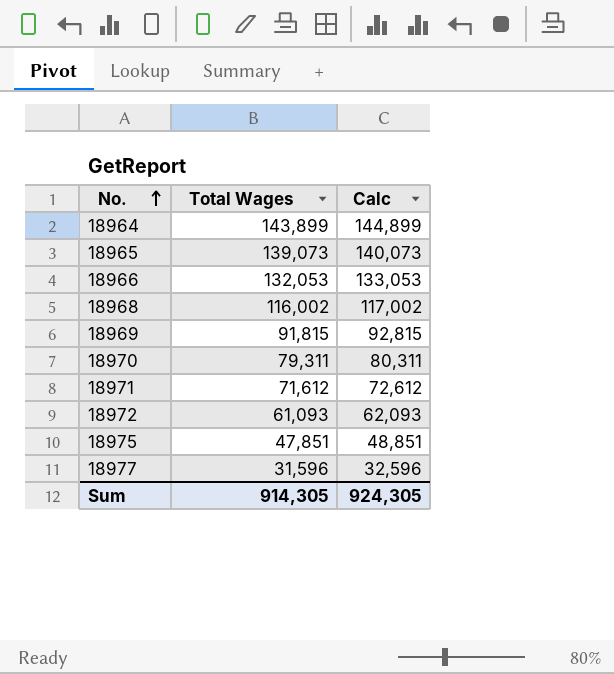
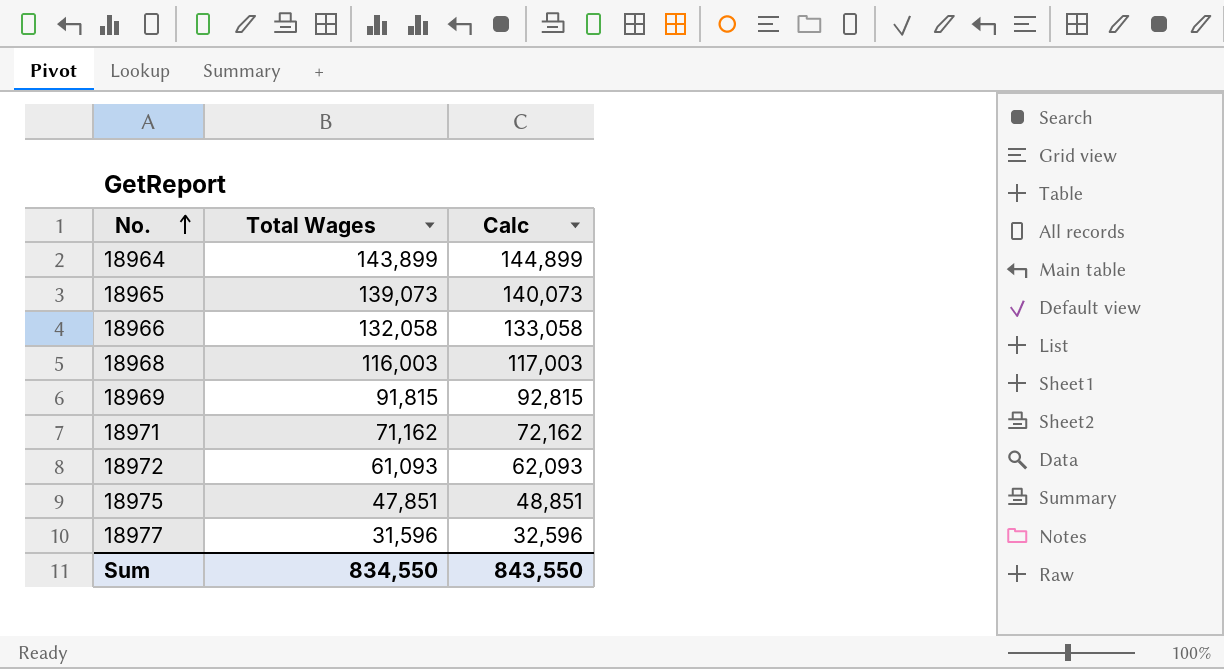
row 18970: 79,311 | 80,311 -> none
18966 | Total Wages: 132,053 -> 132,058
18966 | Calc: 133,053 -> 133,058
18968 | Total Wages: 116,002 -> 116,003
18968 | Calc: 117,002 -> 117,003
18971 | Total Wages: 71,612 -> 71,162
18971 | Calc: 72,612 -> 72,162
Sum | Total Wages: 914,305 -> 834,550
Sum | Calc: 924,305 -> 843,550

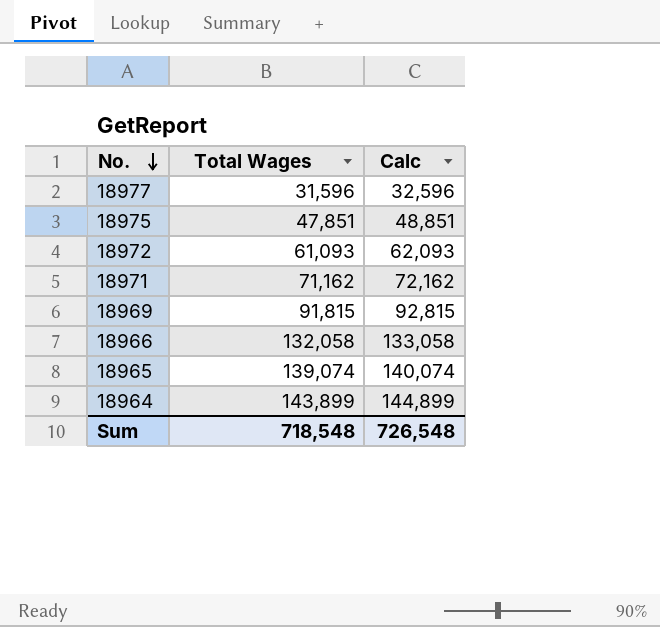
row order: No. ascending -> No. descending
row 18968: 116,003 | 117,003 -> none
18965 | Total Wages: 139,073 -> 139,074
18965 | Calc: 140,073 -> 140,074
Sum | Total Wages: 834,550 -> 718,548
Sum | Calc: 843,550 -> 726,548

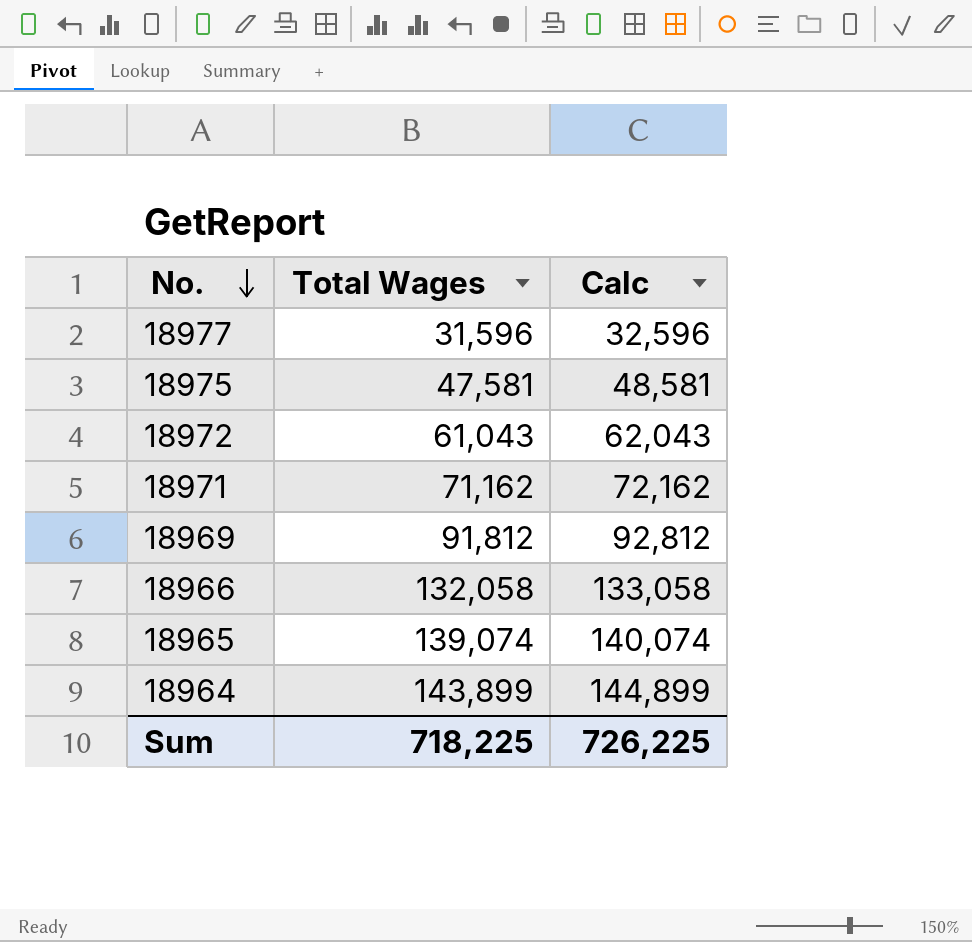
18975 | Total Wages: 47,851 -> 47,581
18975 | Calc: 48,851 -> 48,581
18972 | Total Wages: 61,093 -> 61,043
18972 | Calc: 62,093 -> 62,043
18969 | Total Wages: 91,815 -> 91,812
18969 | Calc: 92,815 -> 92,812
Sum | Total Wages: 718,548 -> 718,225
Sum | Calc: 726,548 -> 726,225

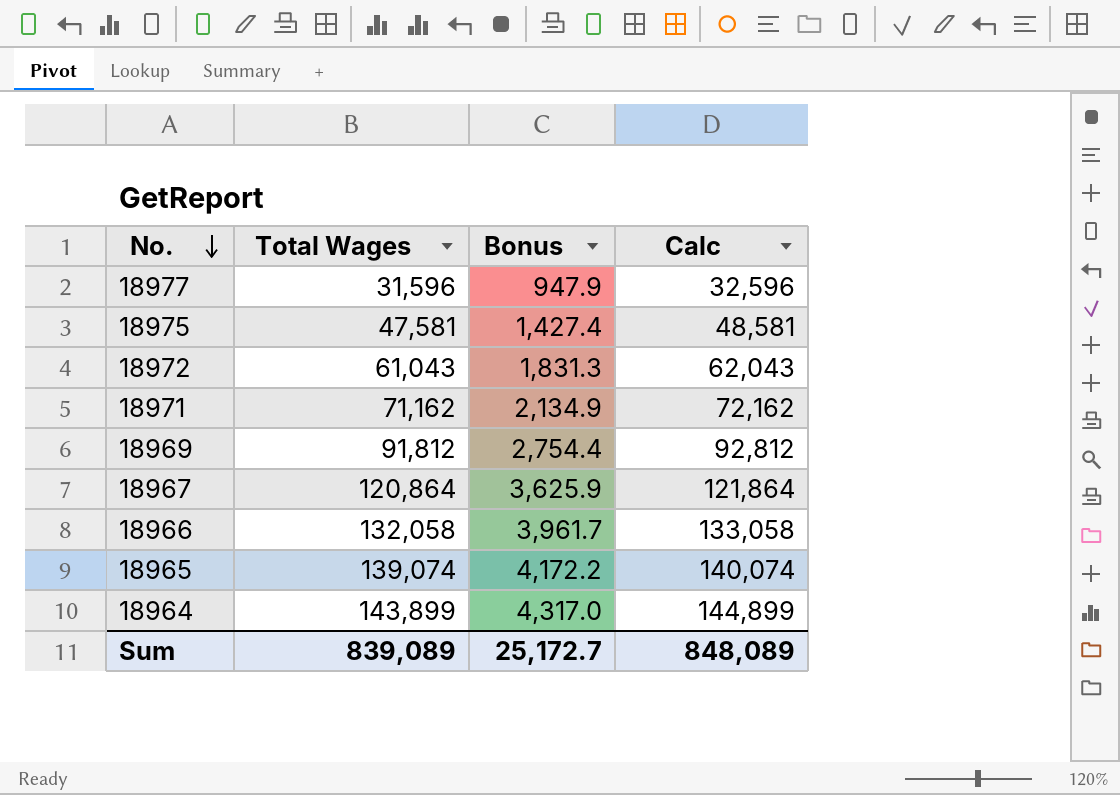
column Bonus | formula: none -> [Total Wages] * 0.03
row 18967: none -> 120,864 | 3,625.9 | 121,864
Sum | Total Wages: 718,225 -> 839,089
Sum | Calc: 726,225 -> 848,089

